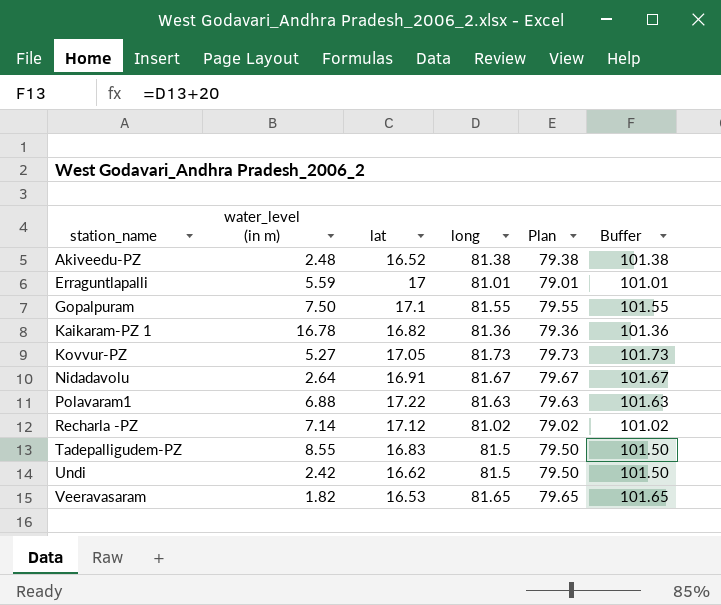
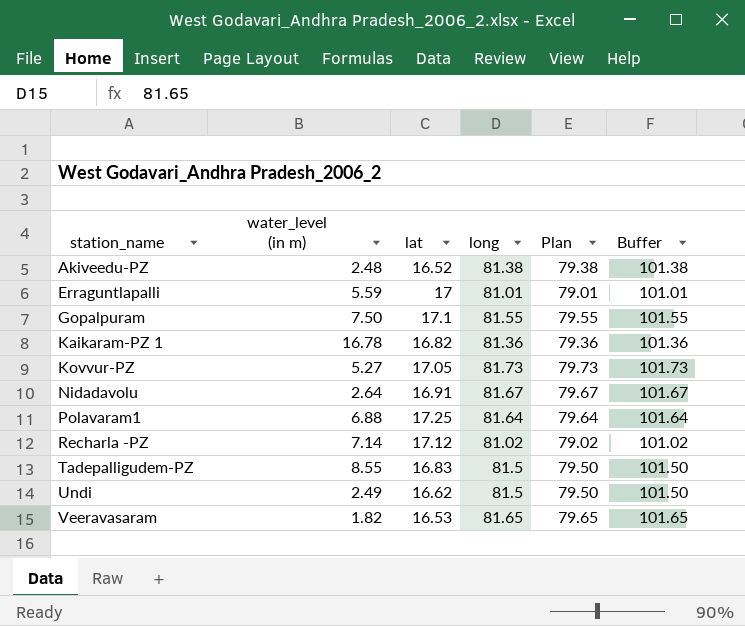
Polavaram1 | lat: 17.22 -> 17.25
Polavaram1 | long: 81.63 -> 81.64
Polavaram1 | Plan: 79.63 -> 79.64
Polavaram1 | Buffer: 101.63 -> 101.64
Undi | water_level (in m): 2.42 -> 2.49

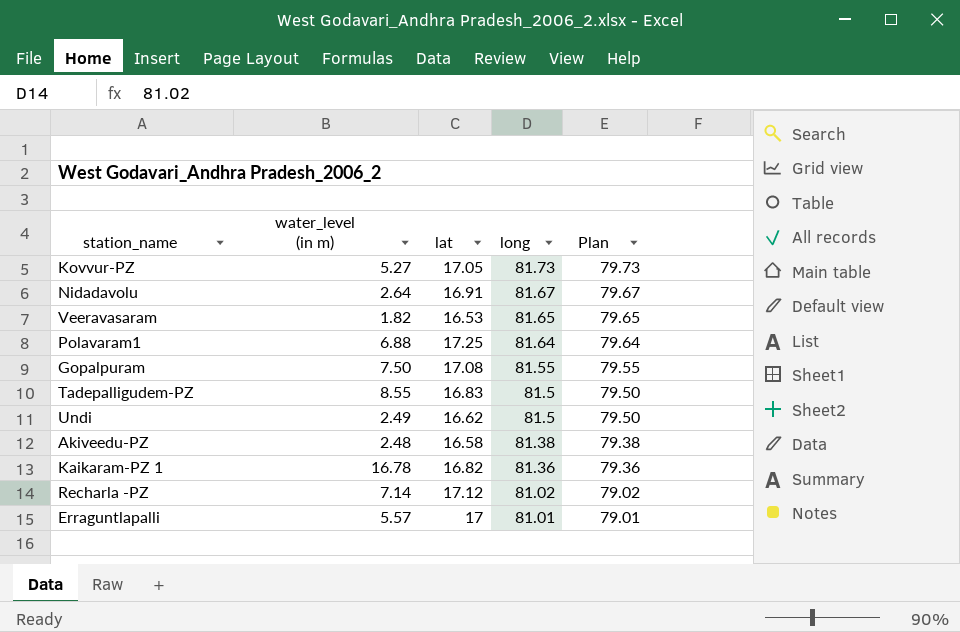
row order: station_name ascending -> long descending
column Buffer | formula: [long] + 20 -> none
Gopalpuram | lat: 17.1 -> 17.08
Akiveedu-PZ | lat: 16.52 -> 16.58
Erraguntlapalli | water_level (in m): 5.59 -> 5.57

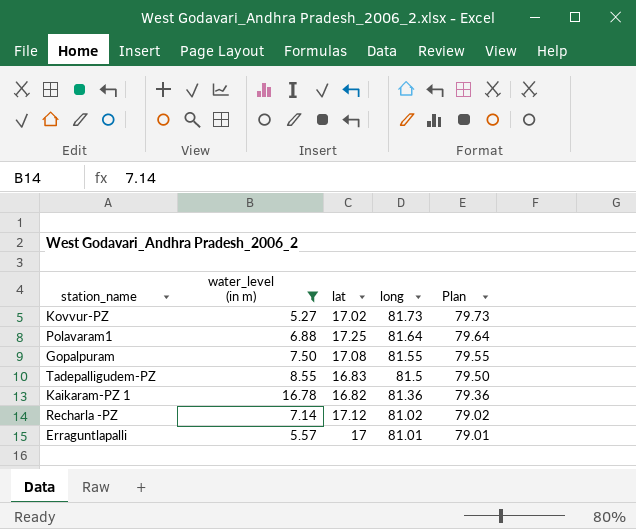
filter: none -> water_level (in m) >= 5.27
Kovvur-PZ | lat: 17.05 -> 17.02

